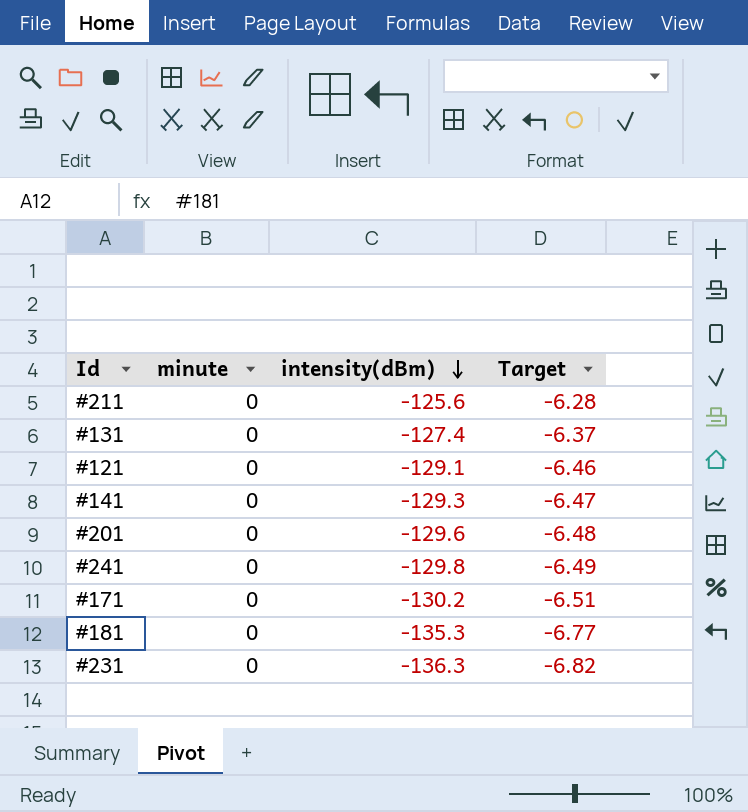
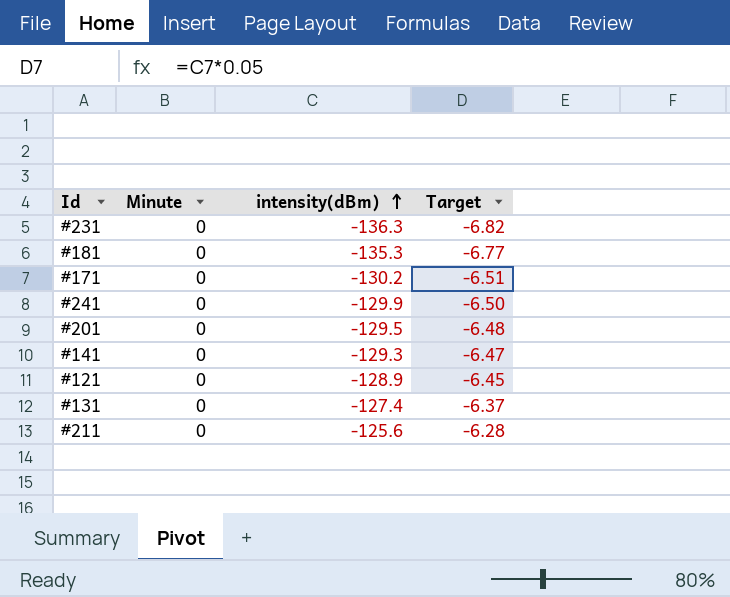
row order: intensity(dBm) descending -> intensity(dBm) ascending
column name: minute -> Minute
#241 | intensity(dBm): -129.8 -> -129.9
#241 | Target: -6.49 -> -6.50
#201 | intensity(dBm): -129.6 -> -129.5
#121 | intensity(dBm): -129.1 -> -128.9
#121 | Target: -6.46 -> -6.45

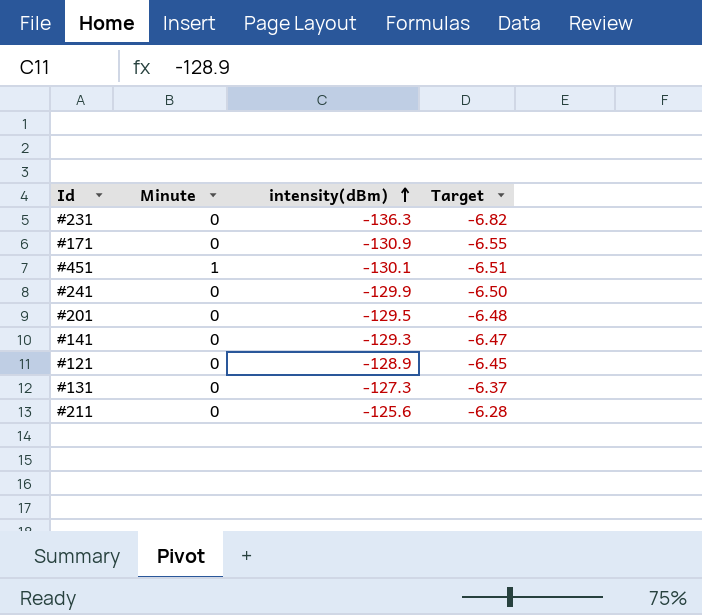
row #181: 0 | -135.3 | -6.77 -> none
#171 | intensity(dBm): -130.2 -> -130.9
#171 | Target: -6.51 -> -6.55
row #451: none -> 1 | -130.1 | -6.51
#131 | intensity(dBm): -127.4 -> -127.3

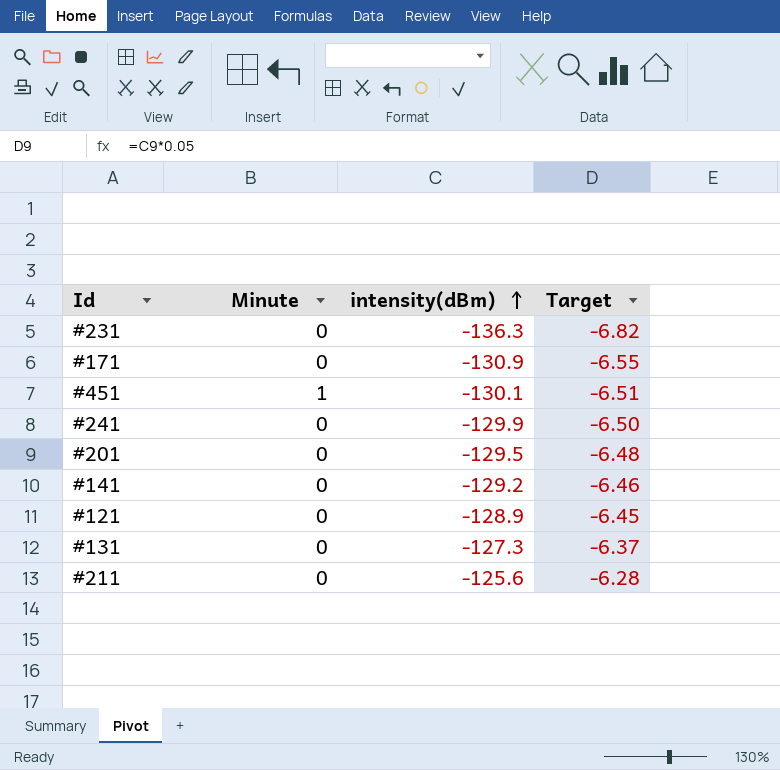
#141 | intensity(dBm): -129.3 -> -129.2
#141 | Target: -6.47 -> -6.46

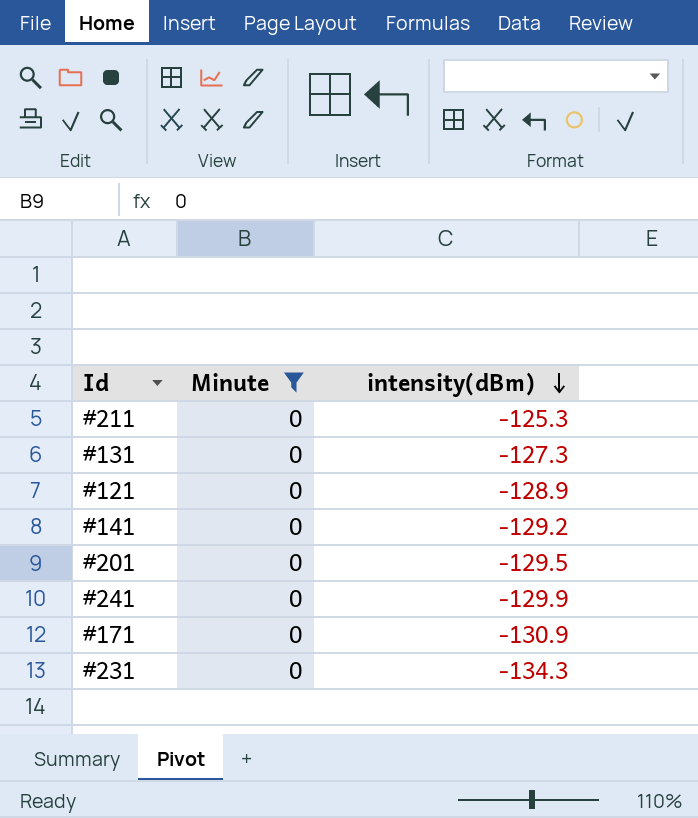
filter: none -> Minute = 0
row order: intensity(dBm) ascending -> intensity(dBm) descending
column Target | formula: [intensity(dBm)] * 0.05 -> none
#211 | intensity(dBm): -125.6 -> -125.3
#231 | intensity(dBm): -136.3 -> -134.3

